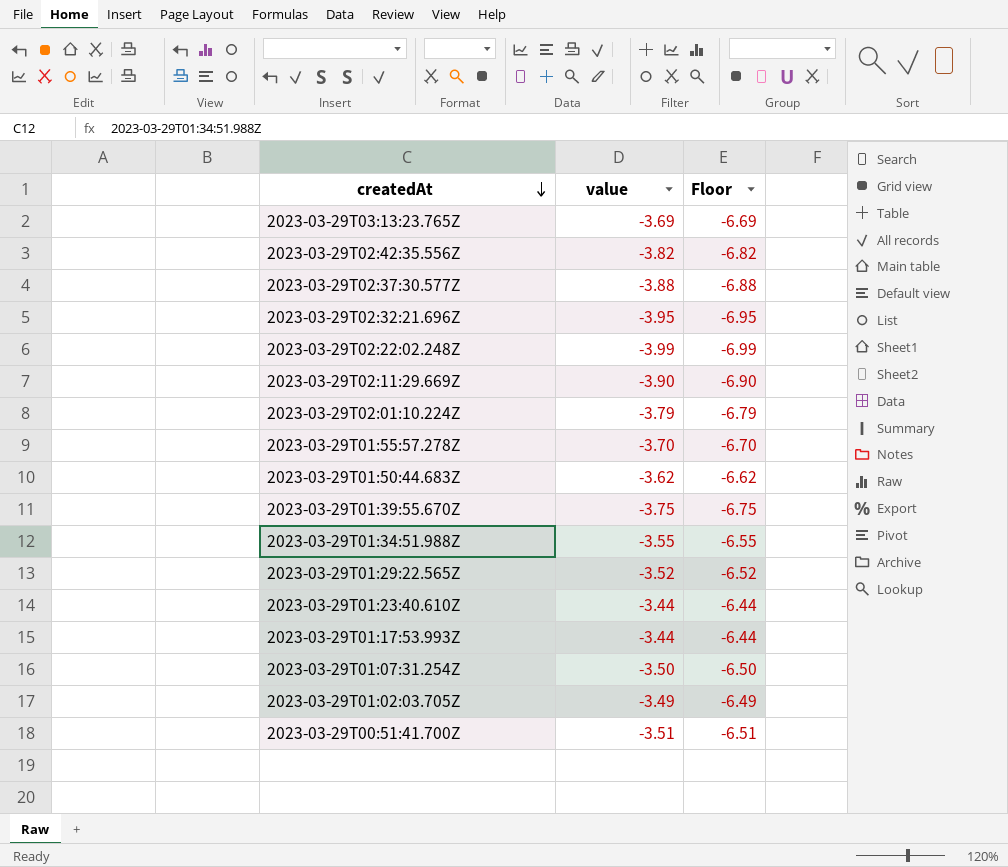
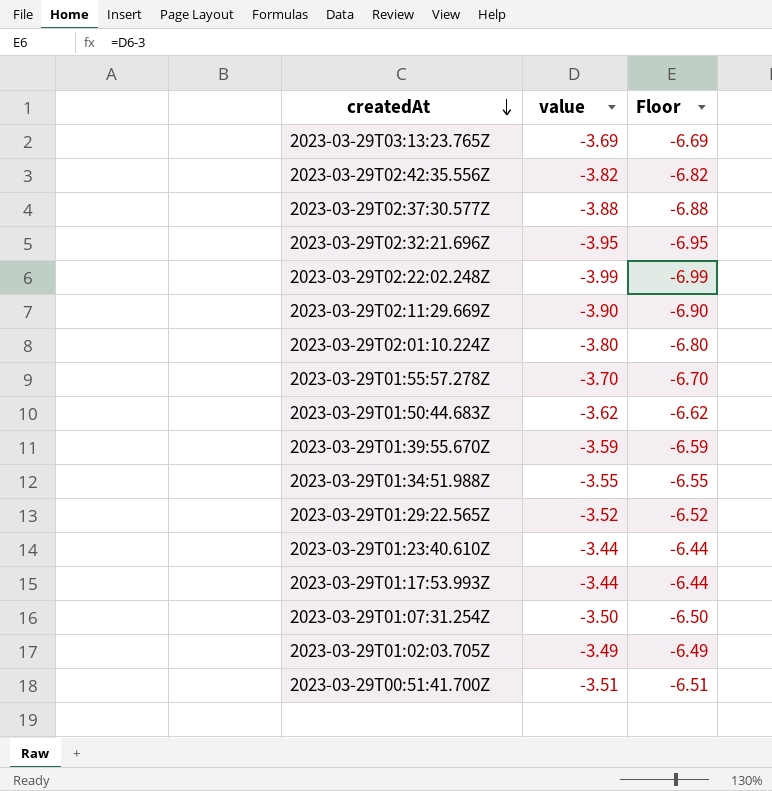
2023-03-29T02:01:10.224Z | value: -3.79 -> -3.80
2023-03-29T02:01:10.224Z | Floor: -6.79 -> -6.80
2023-03-29T01:39:55.670Z | value: -3.75 -> -3.59
2023-03-29T01:39:55.670Z | Floor: -6.75 -> -6.59

